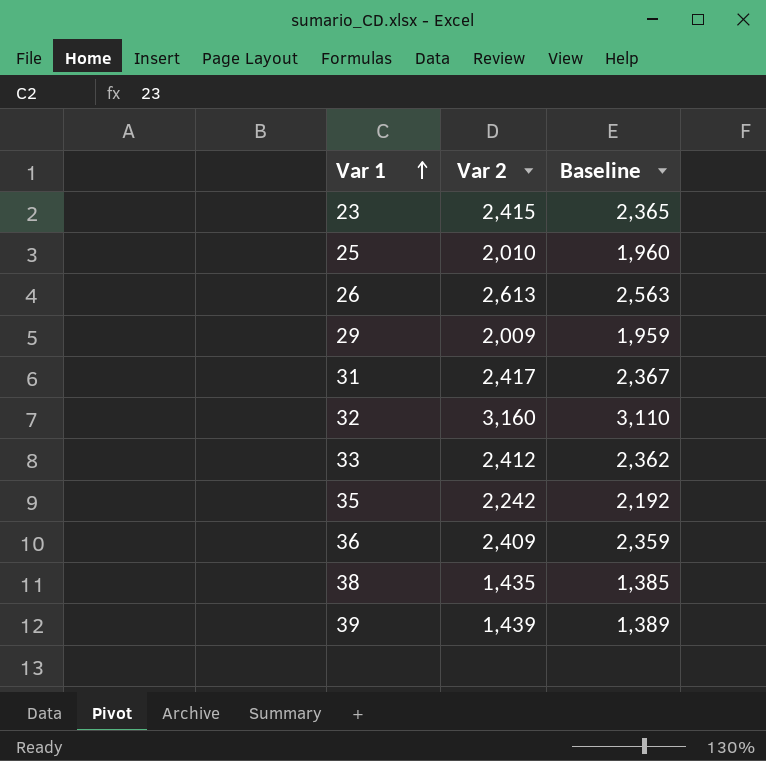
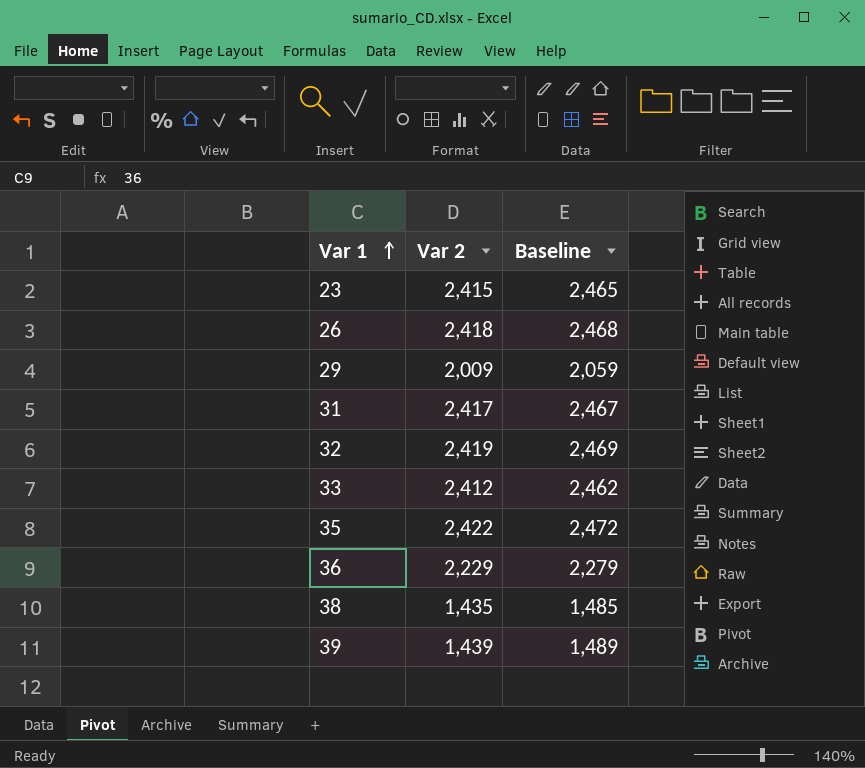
column Baseline | formula: [Var 2] - 50 -> [Var 2] + 50
row 25: 2,010 | 1,960 -> none
26 | Var 2: 2,613 -> 2,418
32 | Var 2: 3,160 -> 2,419
35 | Var 2: 2,242 -> 2,422
36 | Var 2: 2,409 -> 2,229

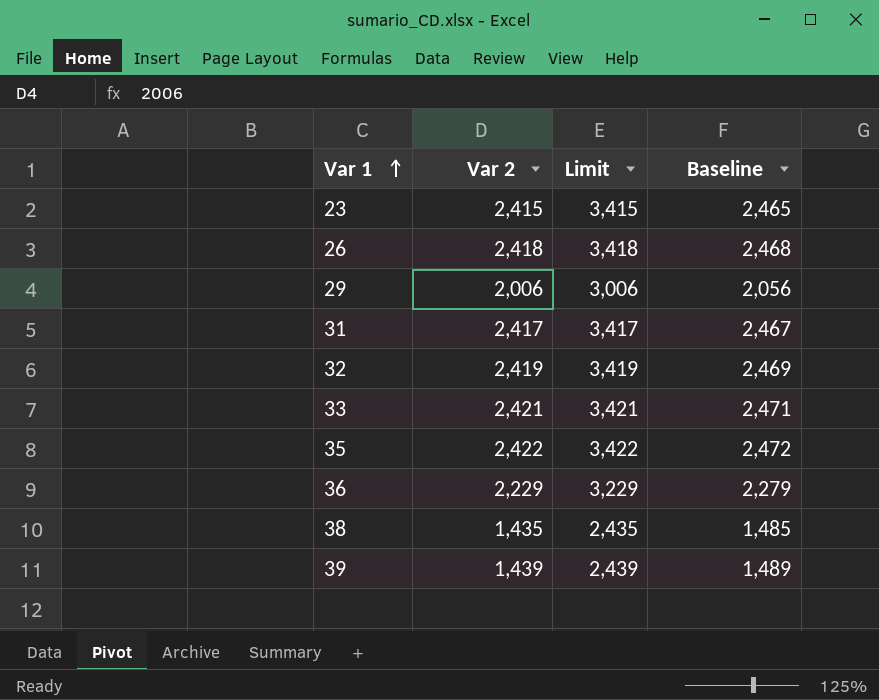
column Limit | formula: none -> [Var 2] + 1000
29 | Var 2: 2,009 -> 2,006
29 | Baseline: 2,059 -> 2,056
33 | Var 2: 2,412 -> 2,421
33 | Baseline: 2,462 -> 2,471

